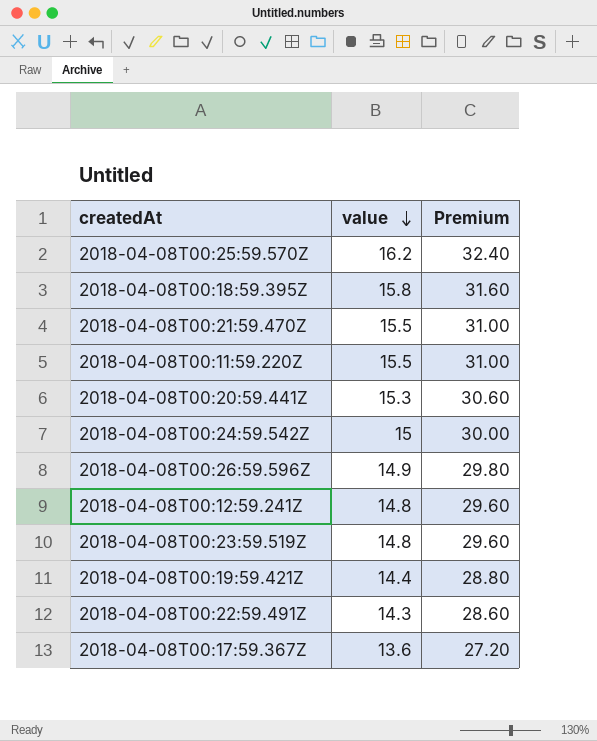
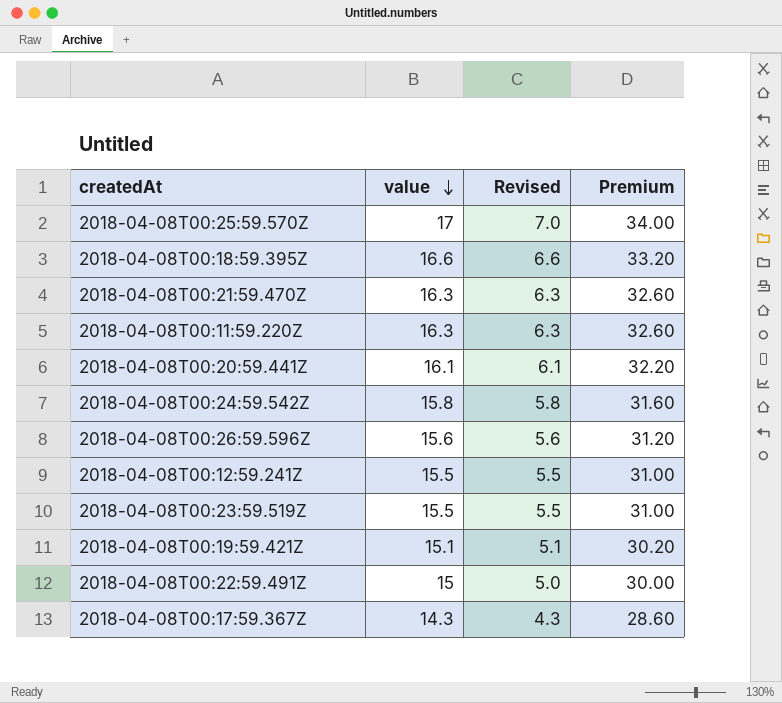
column Revised | formula: none -> [value] - 10
2018-04-08T00:25:59.570Z | value: 16.2 -> 17
2018-04-08T00:25:59.570Z | Premium: 32.40 -> 34.00
2018-04-08T00:18:59.395Z | value: 15.8 -> 16.6
2018-04-08T00:18:59.395Z | Premium: 31.60 -> 33.20
2018-04-08T00:21:59.470Z | value: 15.5 -> 16.3
2018-04-08T00:21:59.470Z | Premium: 31.00 -> 32.60
2018-04-08T00:11:59.220Z | value: 15.5 -> 16.3
2018-04-08T00:11:59.220Z | Premium: 31.00 -> 32.60
2018-04-08T00:20:59.441Z | value: 15.3 -> 16.1
2018-04-08T00:20:59.441Z | Premium: 30.60 -> 32.20
2018-04-08T00:24:59.542Z | value: 15 -> 15.8
2018-04-08T00:24:59.542Z | Premium: 30.00 -> 31.60
2018-04-08T00:26:59.596Z | value: 14.9 -> 15.6
2018-04-08T00:26:59.596Z | Premium: 29.80 -> 31.20
2018-04-08T00:12:59.241Z | value: 14.8 -> 15.5
2018-04-08T00:12:59.241Z | Premium: 29.60 -> 31.00
2018-04-08T00:23:59.519Z | value: 14.8 -> 15.5
2018-04-08T00:23:59.519Z | Premium: 29.60 -> 31.00
2018-04-08T00:19:59.421Z | value: 14.4 -> 15.1
2018-04-08T00:19:59.421Z | Premium: 28.80 -> 30.20
2018-04-08T00:22:59.491Z | value: 14.3 -> 15
2018-04-08T00:22:59.491Z | Premium: 28.60 -> 30.00
2018-04-08T00:17:59.367Z | value: 13.6 -> 14.3
2018-04-08T00:17:59.367Z | Premium: 27.20 -> 28.60

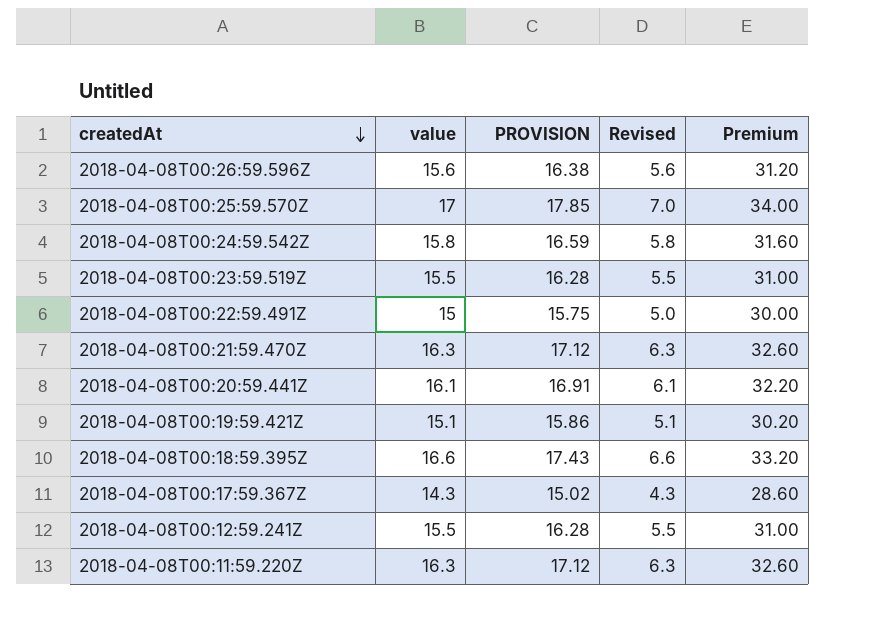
row order: value descending -> createdAt descending
column PROVISION | formula: none -> [value] * 1.05

